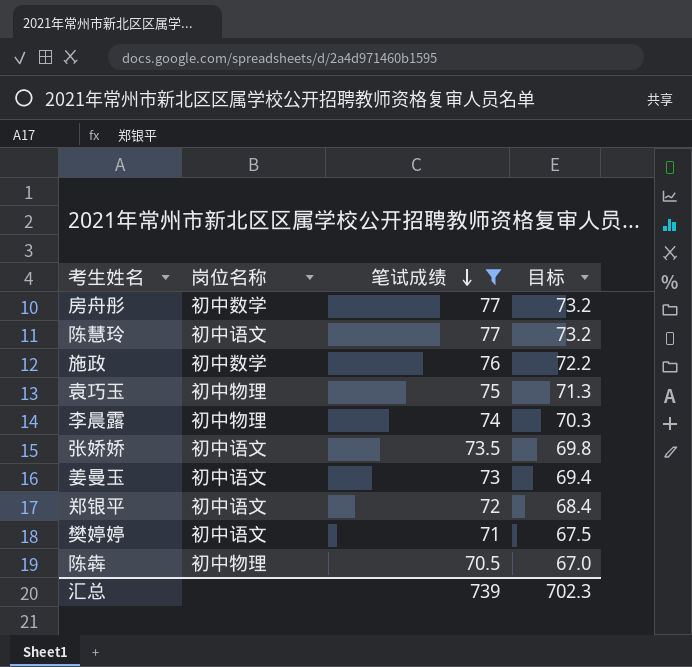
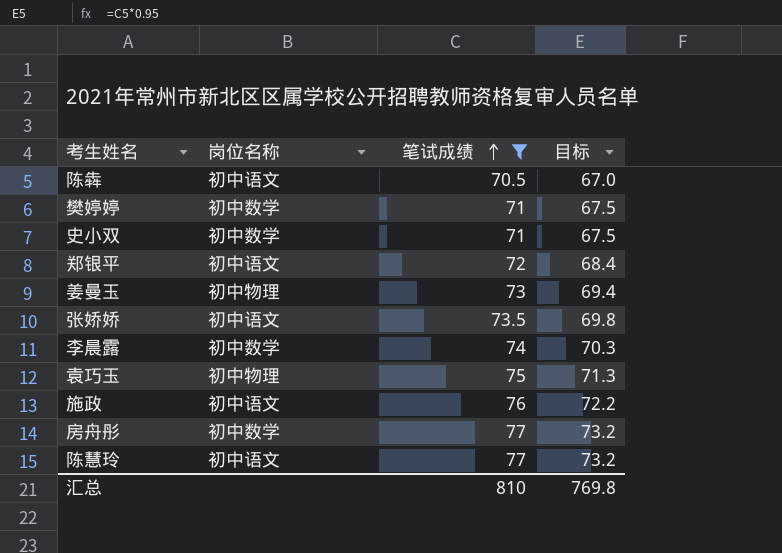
row order: 笔试成绩 descending -> 笔试成绩 ascending
陈犇 | 岗位名称: 初中物理 -> 初中语文
樊婷婷 | 岗位名称: 初中语文 -> 初中数学
row 史小双: none -> 初中数学 | 71 | 67.5
姜曼玉 | 岗位名称: 初中语文 -> 初中物理
李晨露 | 岗位名称: 初中物理 -> 初中数学
施政 | 岗位名称: 初中数学 -> 初中语文
汇总 | 笔试成绩: 739 -> 810
汇总 | 目标: 702.3 -> 769.8

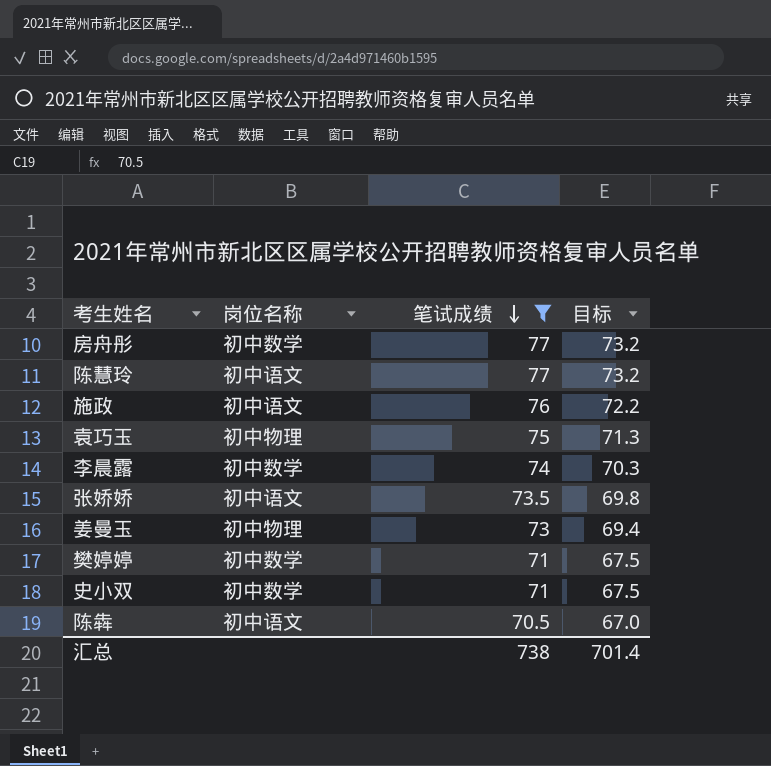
row order: 笔试成绩 ascending -> 笔试成绩 descending
row 郑银平: 初中语文 | 72 | 68.4 -> none
汇总 | 笔试成绩: 810 -> 738
汇总 | 目标: 769.8 -> 701.4

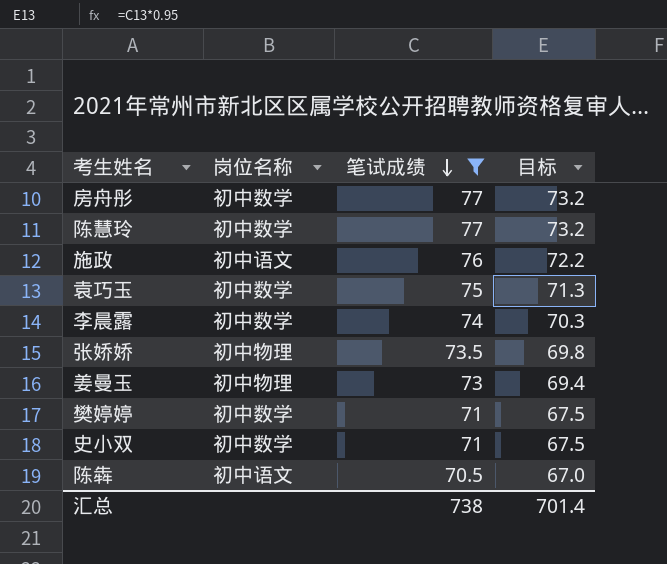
陈慧玲 | 岗位名称: 初中语文 -> 初中数学
袁巧玉 | 岗位名称: 初中物理 -> 初中数学
张娇娇 | 岗位名称: 初中语文 -> 初中物理

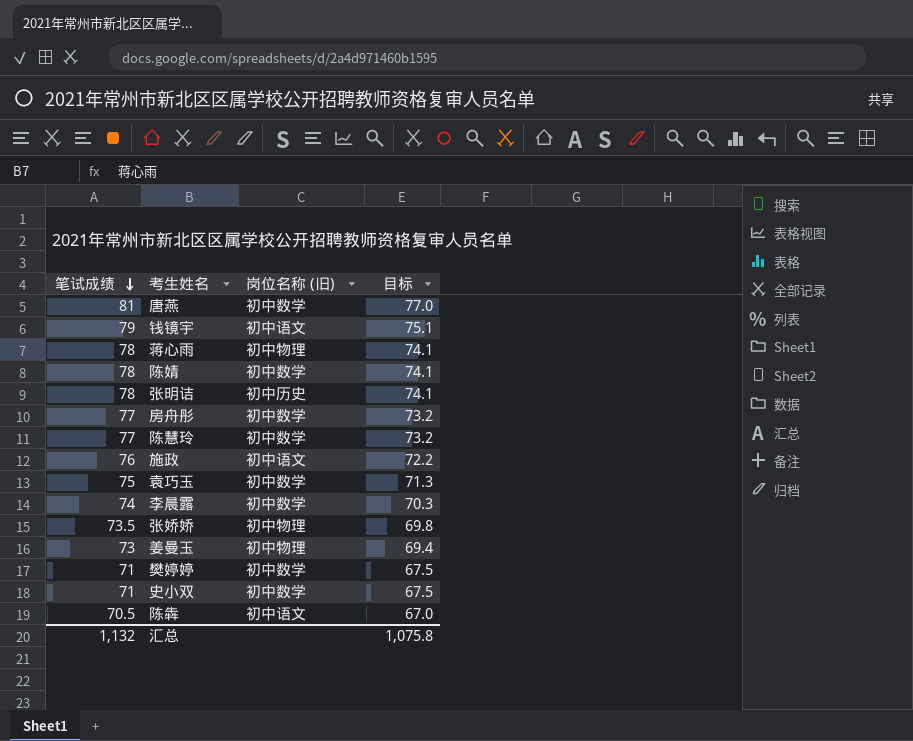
filter: 笔试成绩 <= 77 -> none
column 笔试成绩 | position: 3 -> 1
column name: 岗位名称 -> 岗位名称 (旧)
汇总 | 笔试成绩: 738 -> 1,132
汇总 | 目标: 701.4 -> 1,075.8

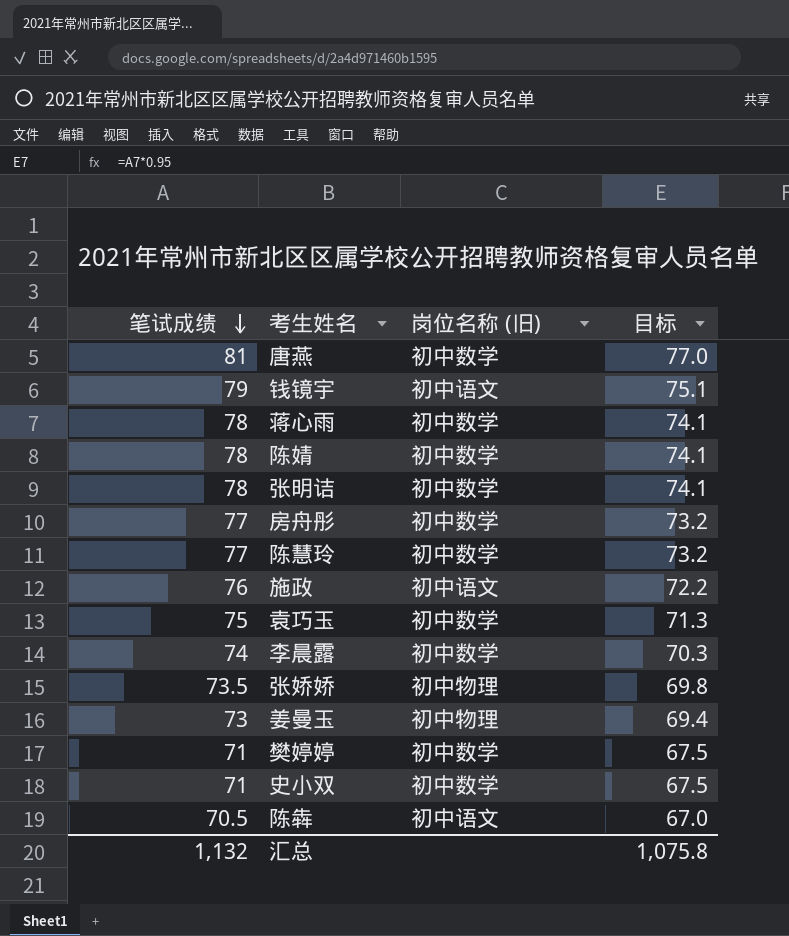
蒋心雨 | 岗位名称 (旧): 初中物理 -> 初中数学
张明诘 | 岗位名称 (旧): 初中历史 -> 初中数学

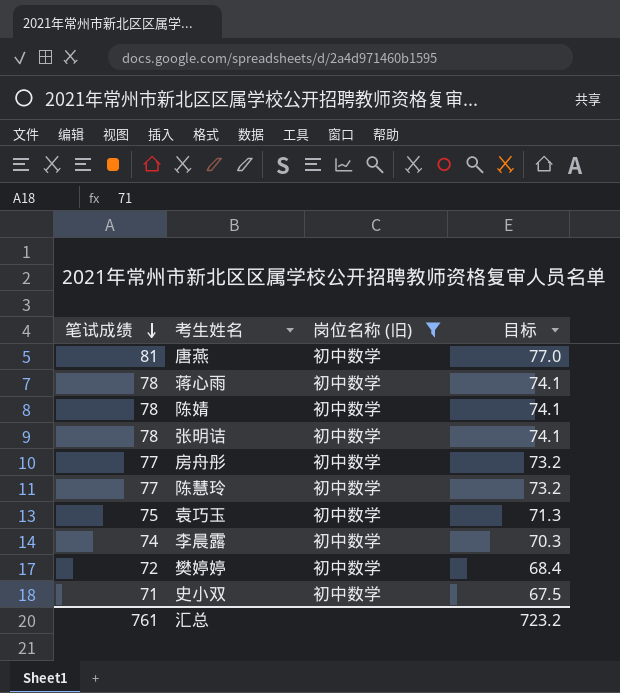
filter: none -> 岗位名称 (旧) = 初中数学
樊婷婷 | 笔试成绩: 71 -> 72
樊婷婷 | 目标: 67.5 -> 68.4
汇总 | 笔试成绩: 1,132 -> 761
汇总 | 目标: 1,075.8 -> 723.2

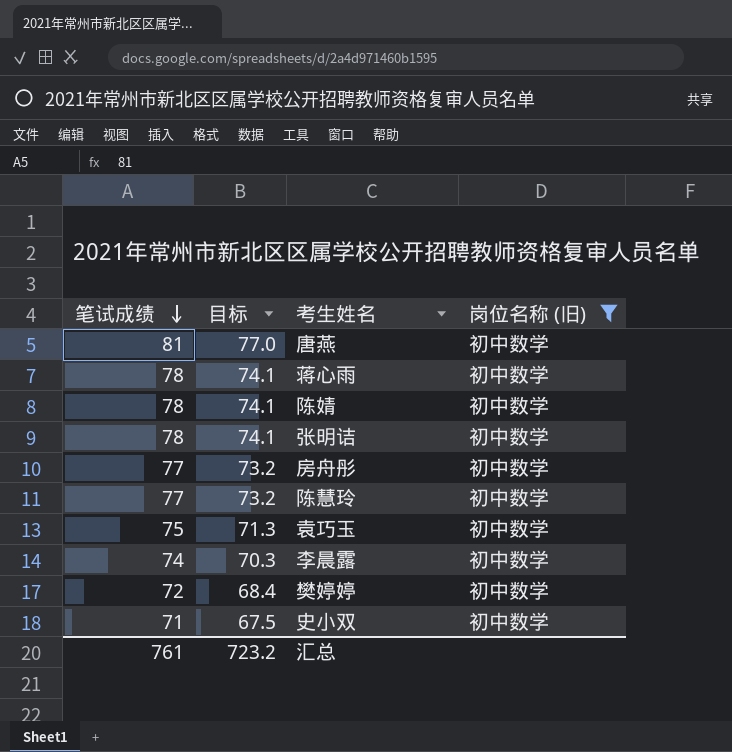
column 目标 | position: 4 -> 2

